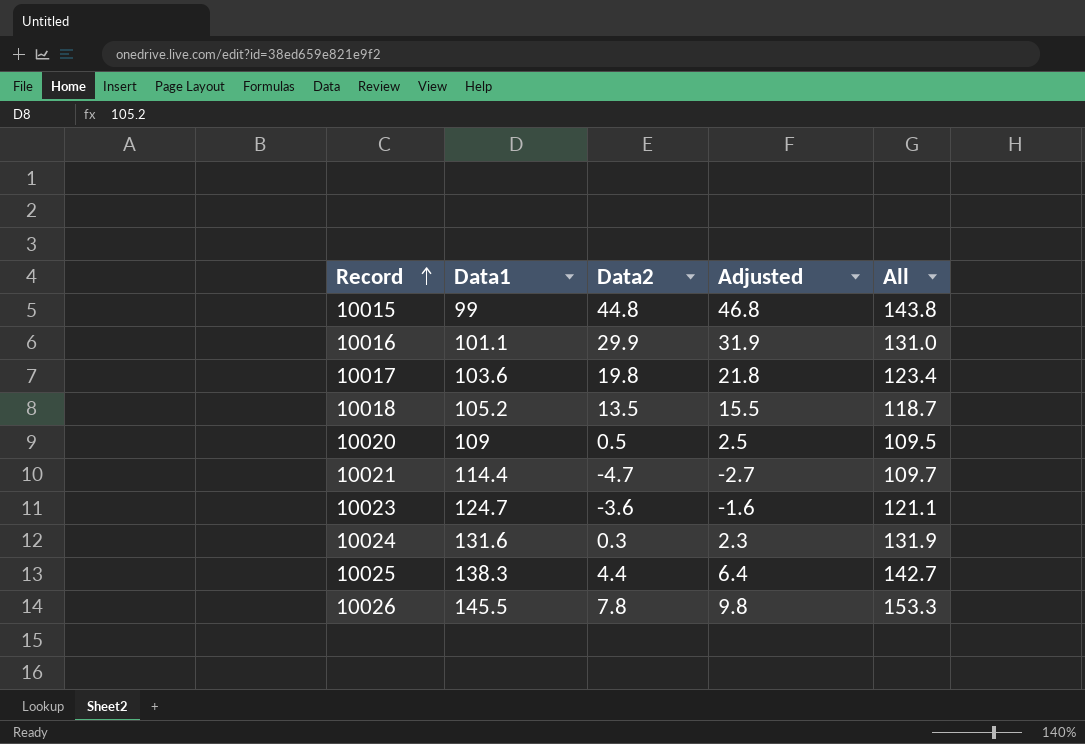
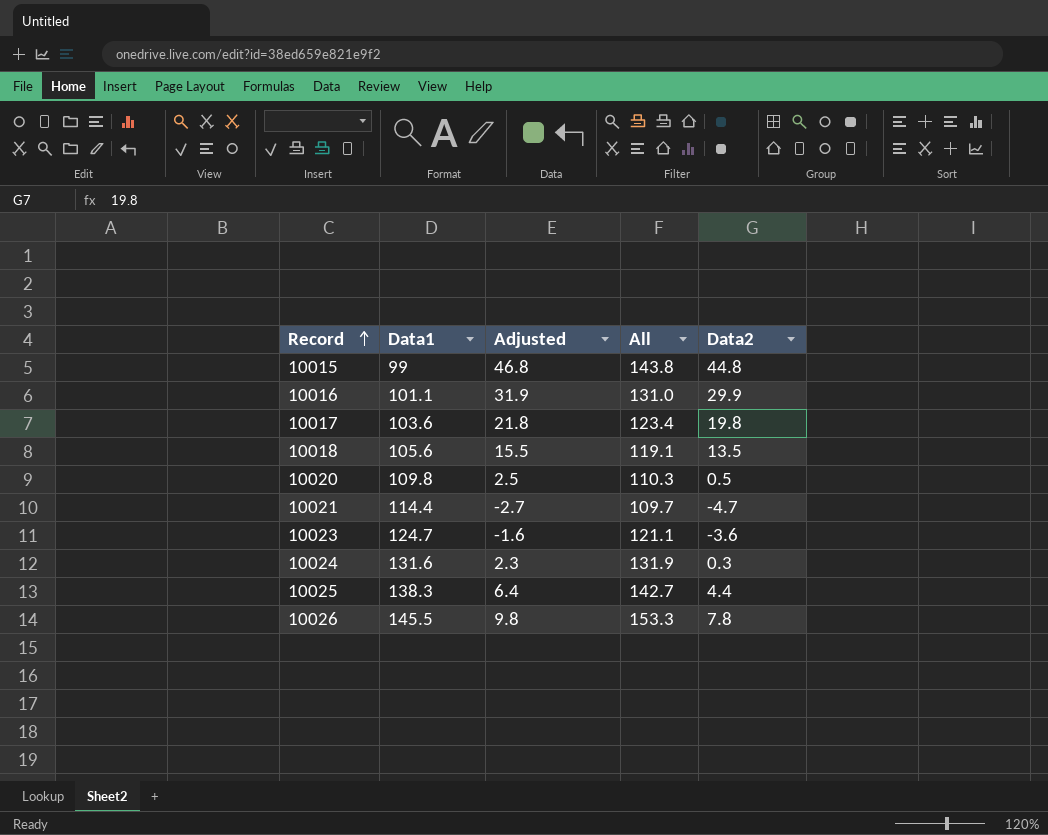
column Data2 | position: 3 -> 5
10018 | Data1: 105.2 -> 105.6
10018 | All: 118.7 -> 119.1
10020 | Data1: 109 -> 109.8
10020 | All: 109.5 -> 110.3

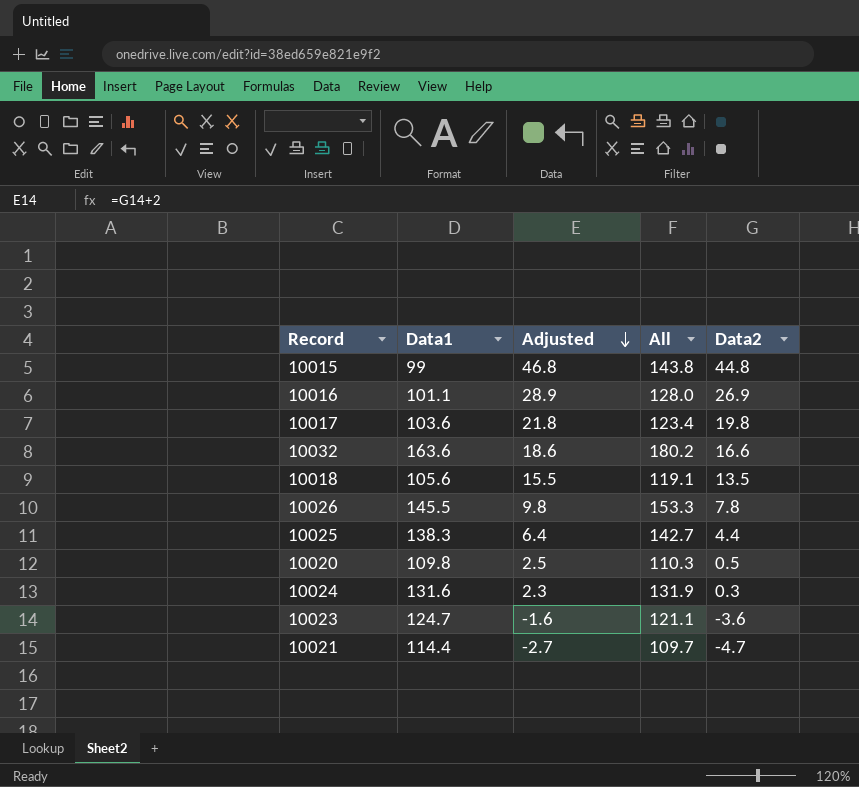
row order: Record ascending -> Adjusted descending
10016 | Adjusted: 31.9 -> 28.9
10016 | All: 131.0 -> 128.0
10016 | Data2: 29.9 -> 26.9
row 10032: none -> 163.6 | 18.6 | 180.2 | 16.6

